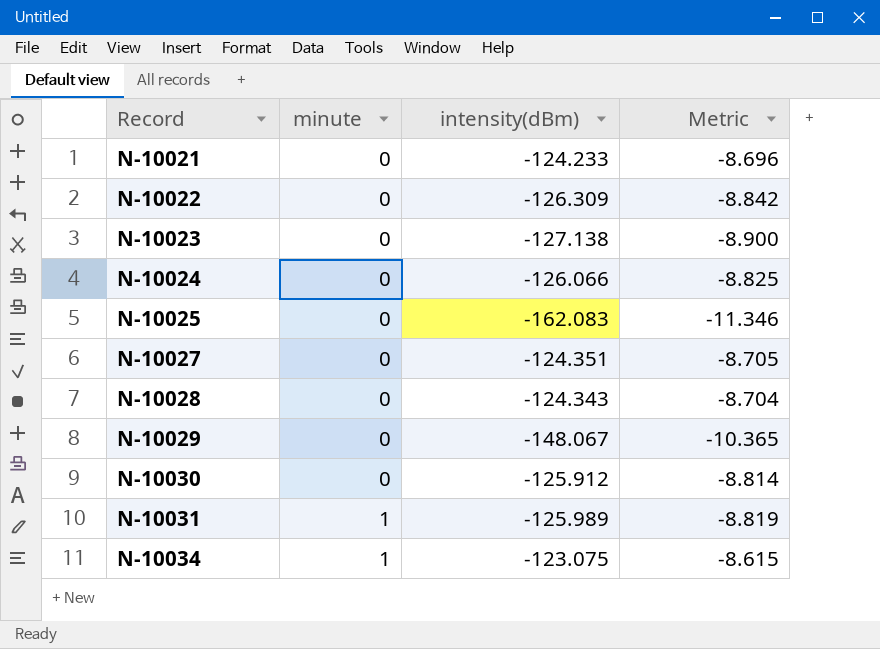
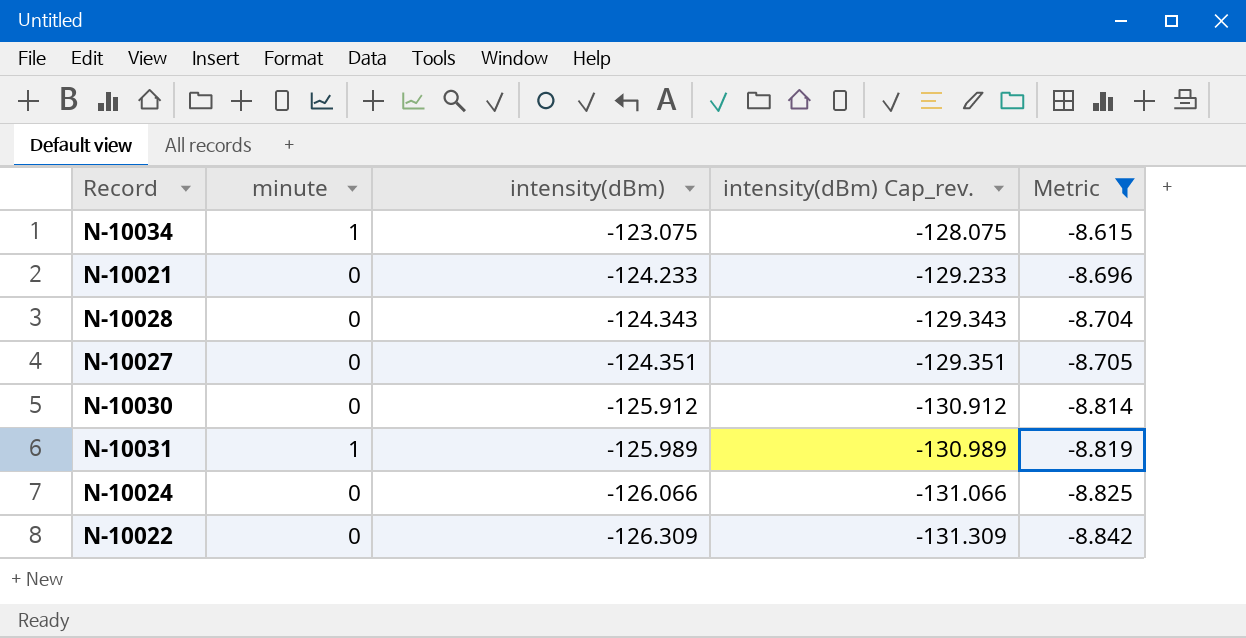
filter: none -> Metric >= -8.842
row order: Record ascending -> intensity(dBm) descending
column intensity(dBm) Cap_rev. | formula: none -> [intensity(dBm)] - 5

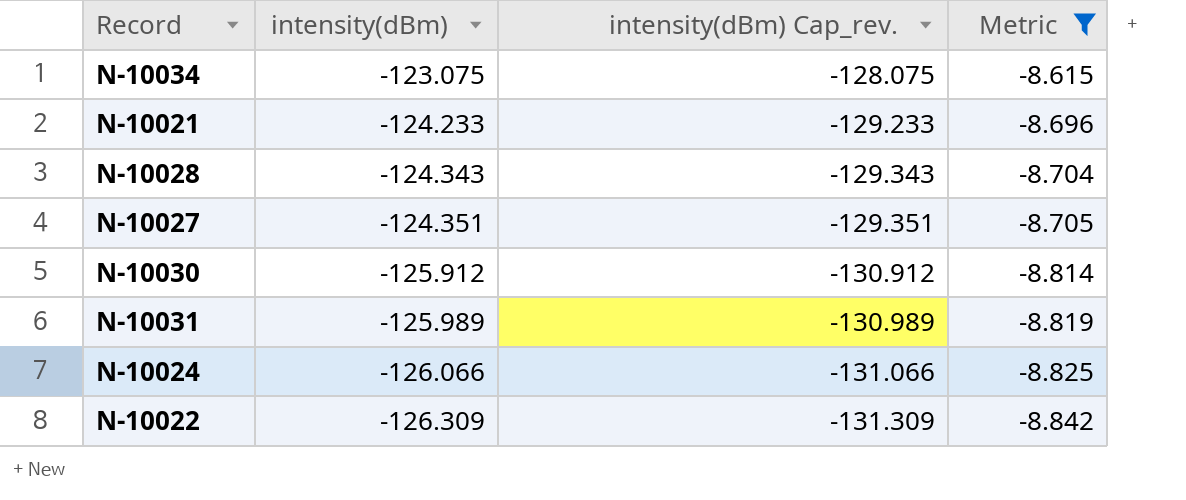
column minute | position: 2 -> none

